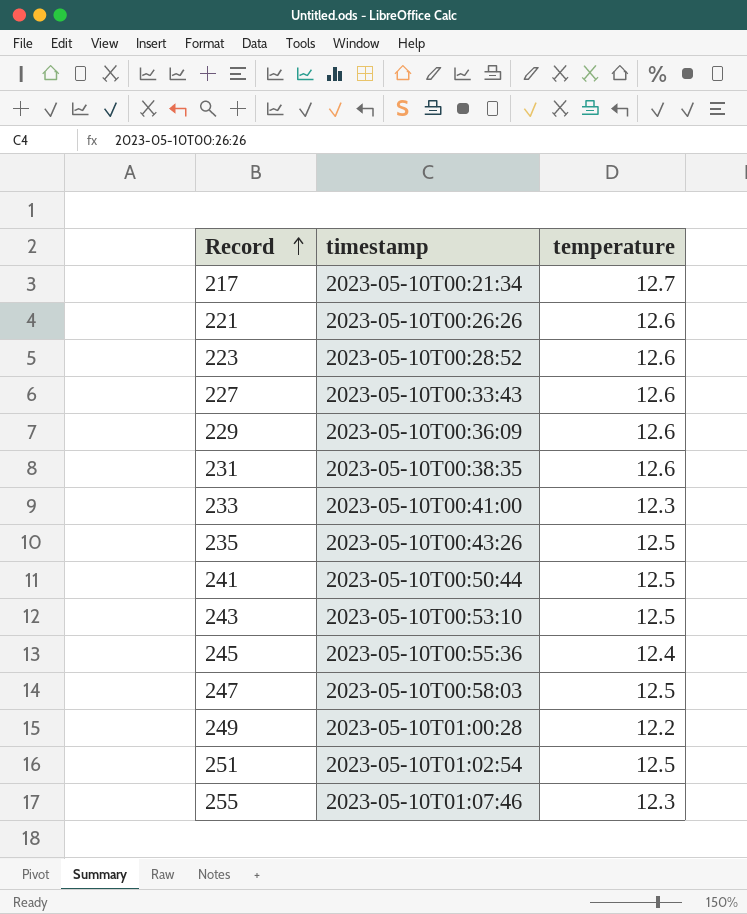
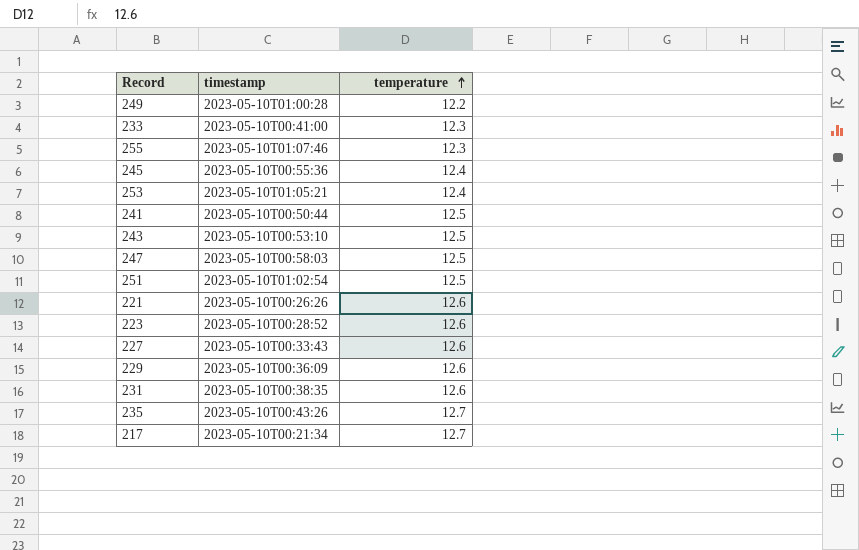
row order: Record ascending -> temperature ascending
row 253: none -> 2023-05-10T01:05:21 | 12.4
235 | temperature: 12.5 -> 12.7

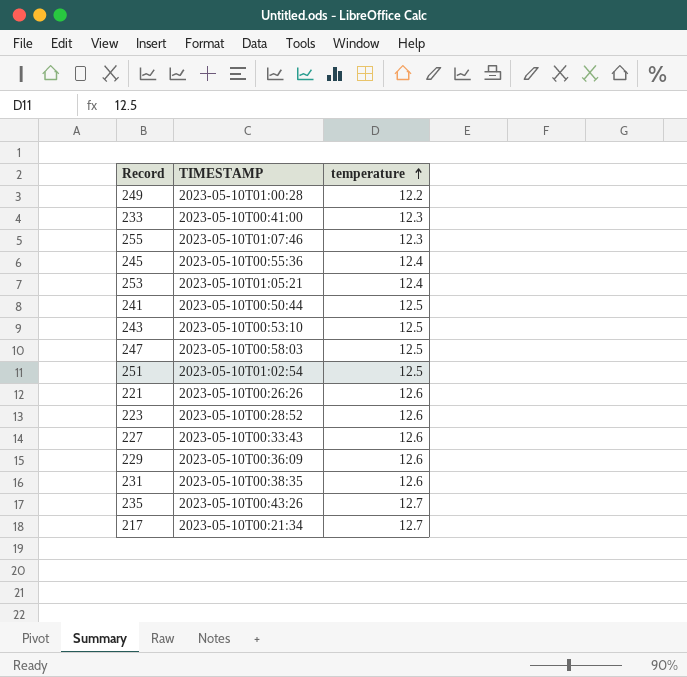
column name: timestamp -> TIMESTAMP

